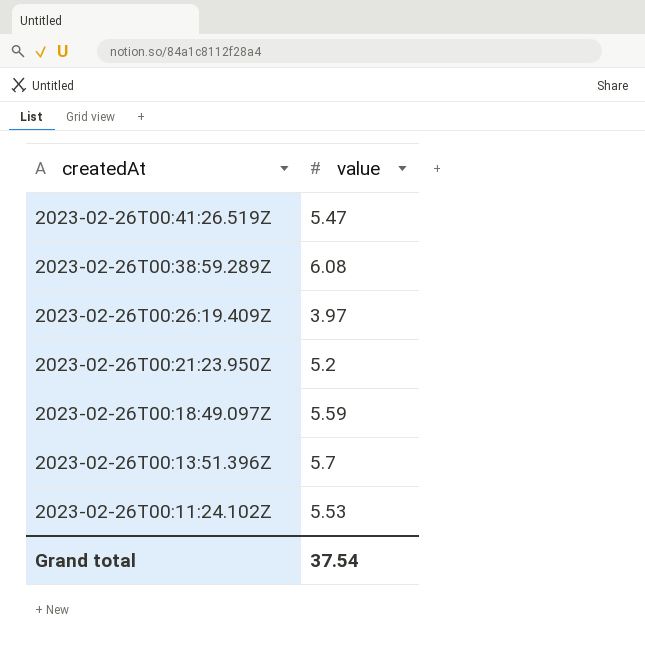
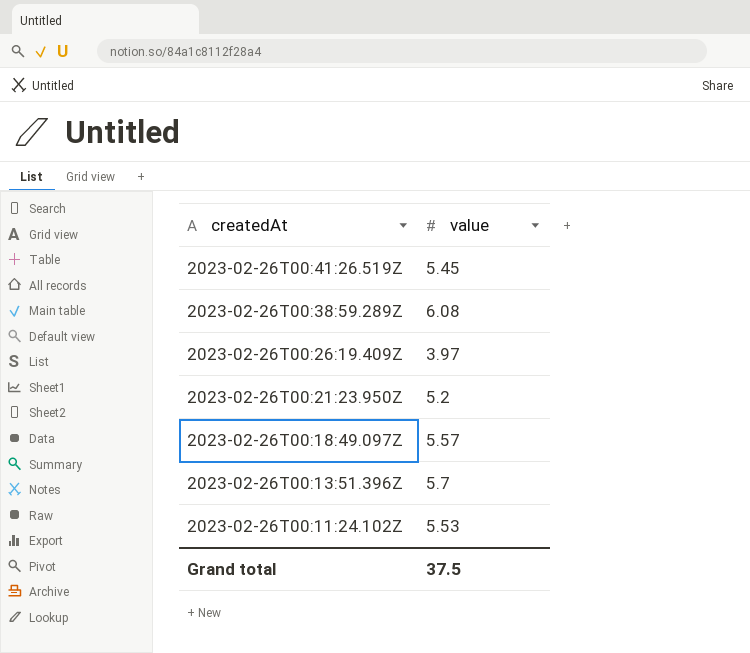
2023-02-26T00:41:26.519Z | value: 5.47 -> 5.45
2023-02-26T00:18:49.097Z | value: 5.59 -> 5.57
Grand total | value: 37.54 -> 37.5

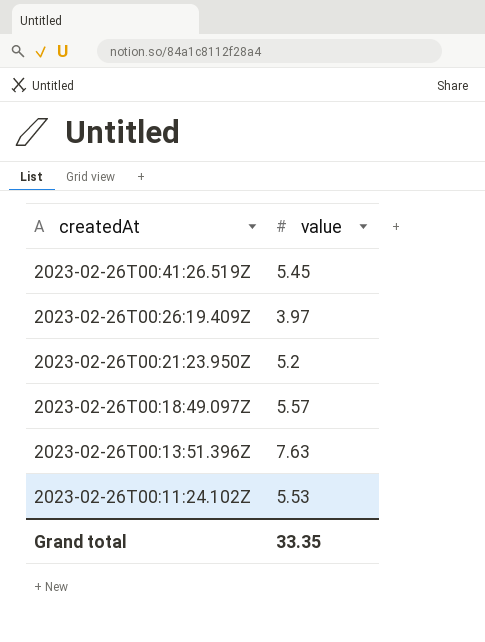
row 2023-02-26T00:38:59.289Z: 6.08 -> none
2023-02-26T00:13:51.396Z | value: 5.7 -> 7.63
Grand total | value: 37.5 -> 33.35

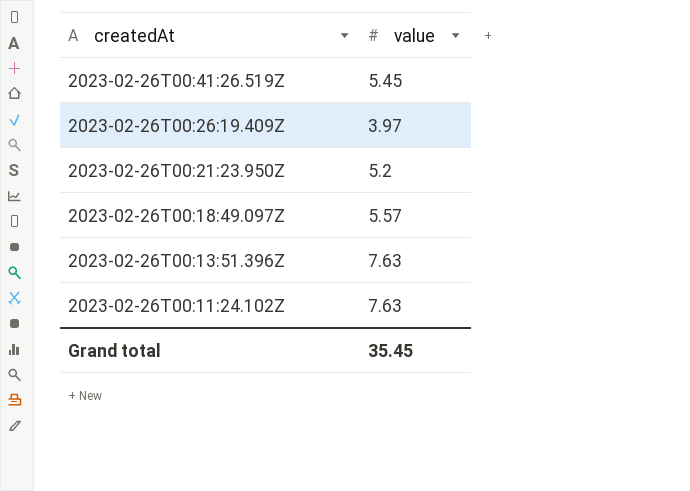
2023-02-26T00:11:24.102Z | value: 5.53 -> 7.63
Grand total | value: 33.35 -> 35.45

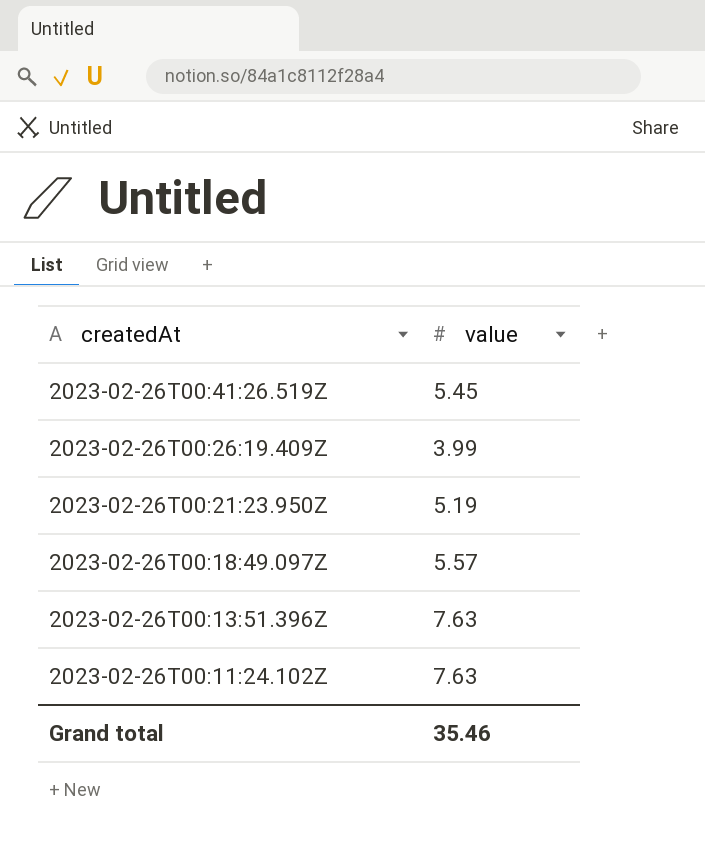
2023-02-26T00:26:19.409Z | value: 3.97 -> 3.99
2023-02-26T00:21:23.950Z | value: 5.2 -> 5.19
Grand total | value: 35.45 -> 35.46

